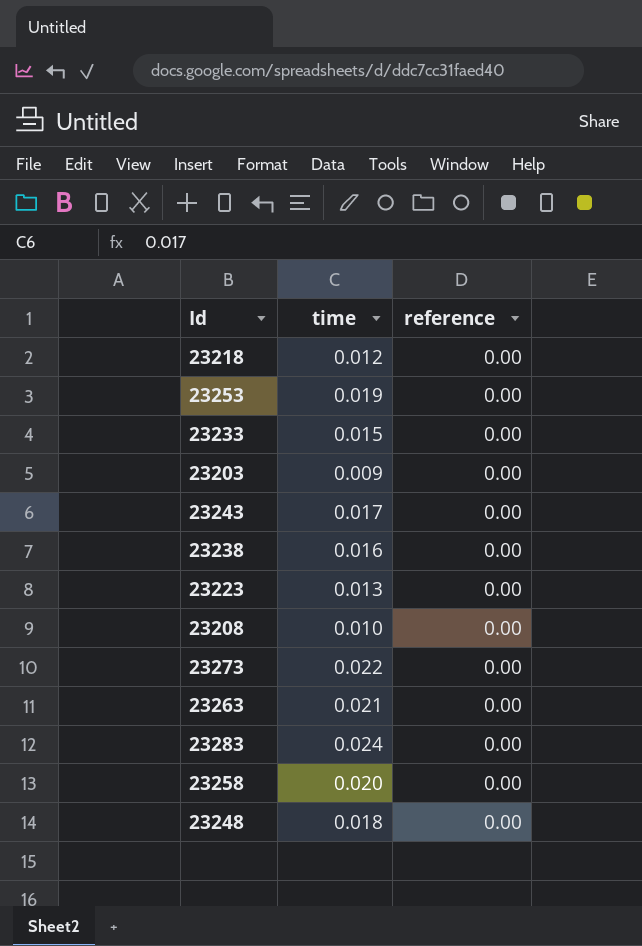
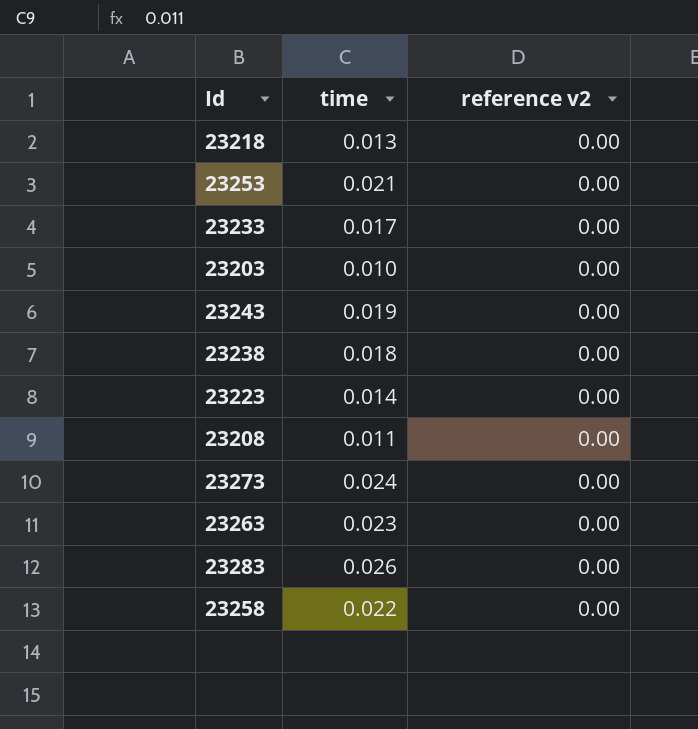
column name: reference -> reference v2
row 23248: 0.018 | 0.00 -> none
23218 | time: 0.012 -> 0.013
23253 | time: 0.019 -> 0.021
23233 | time: 0.015 -> 0.017
23203 | time: 0.009 -> 0.010
23243 | time: 0.017 -> 0.019
23238 | time: 0.016 -> 0.018
23223 | time: 0.013 -> 0.014
23208 | time: 0.010 -> 0.011
23273 | time: 0.022 -> 0.024
23263 | time: 0.021 -> 0.023
23283 | time: 0.024 -> 0.026
23258 | time: 0.020 -> 0.022

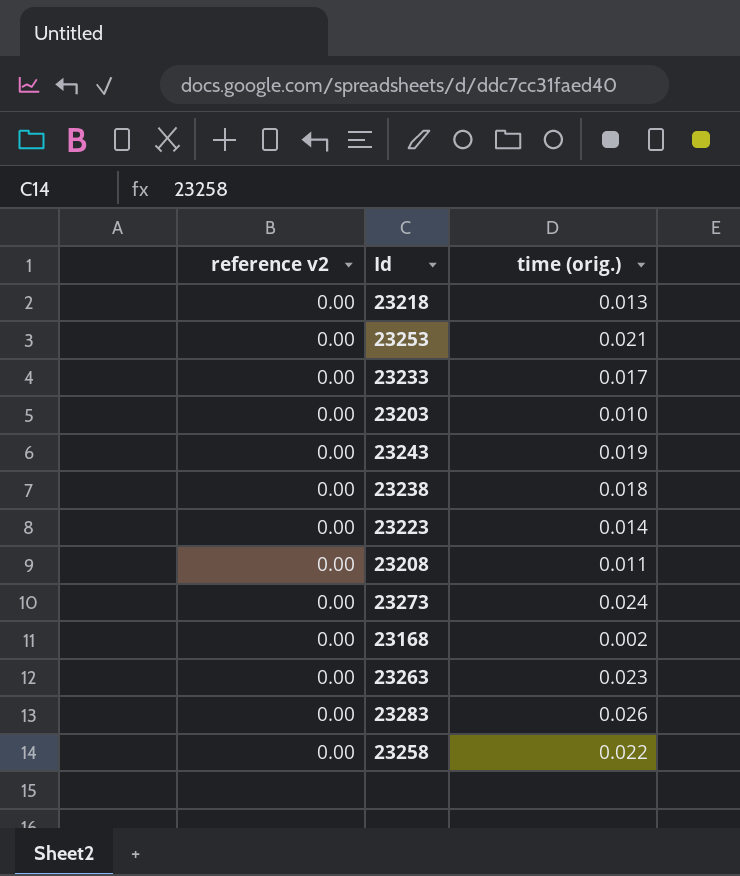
column reference v2 | position: 3 -> 1
column name: time -> time (orig.)
row 23168: none -> 0.00 | 0.002

